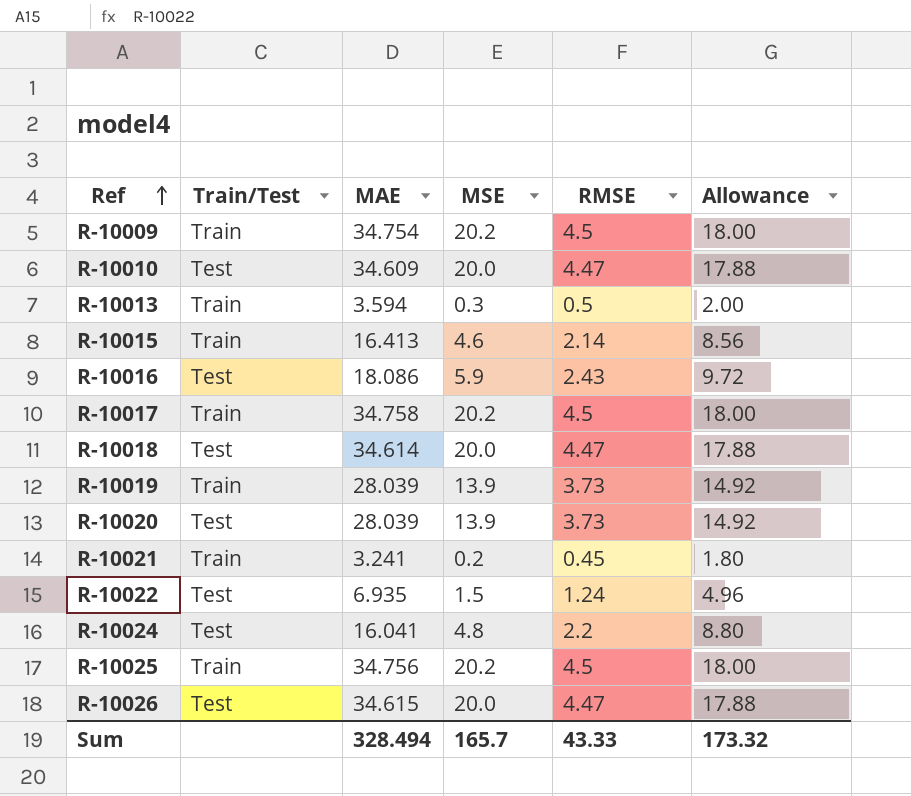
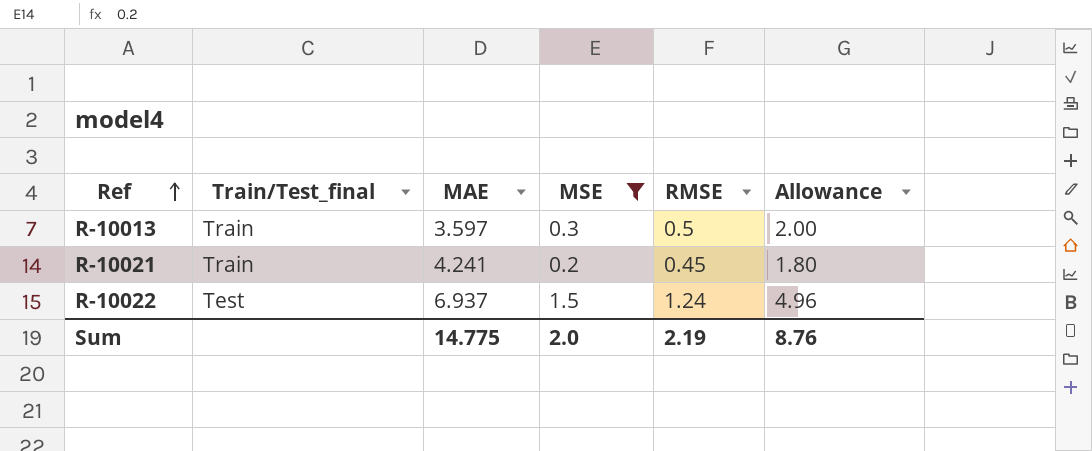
filter: none -> MSE <= 1.5
column name: Train/Test -> Train/Test_final
R-10013 | MAE: 3.594 -> 3.597
R-10021 | MAE: 3.241 -> 4.241
R-10022 | MAE: 6.935 -> 6.937
Sum | MAE: 328.494 -> 14.775
Sum | MSE: 165.7 -> 2.0
Sum | RMSE: 43.33 -> 2.19
Sum | Allowance: 173.32 -> 8.76

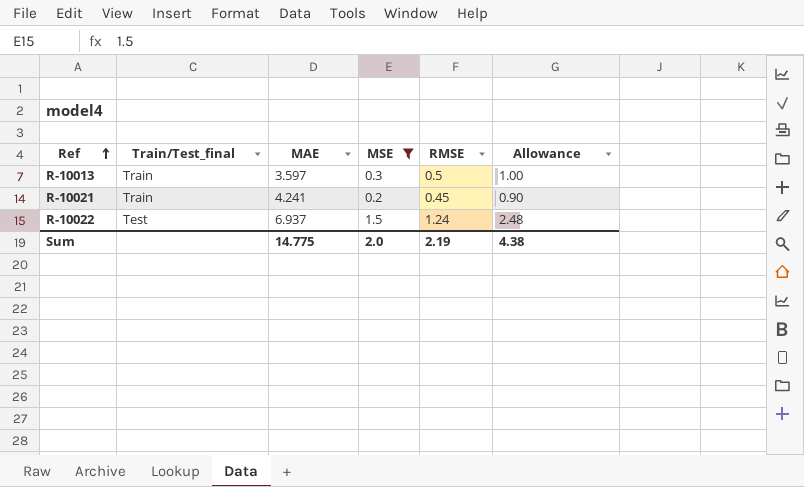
column Allowance | formula: [RMSE] * 4 -> [RMSE] * 2
Sum | Allowance: 8.76 -> 4.38

